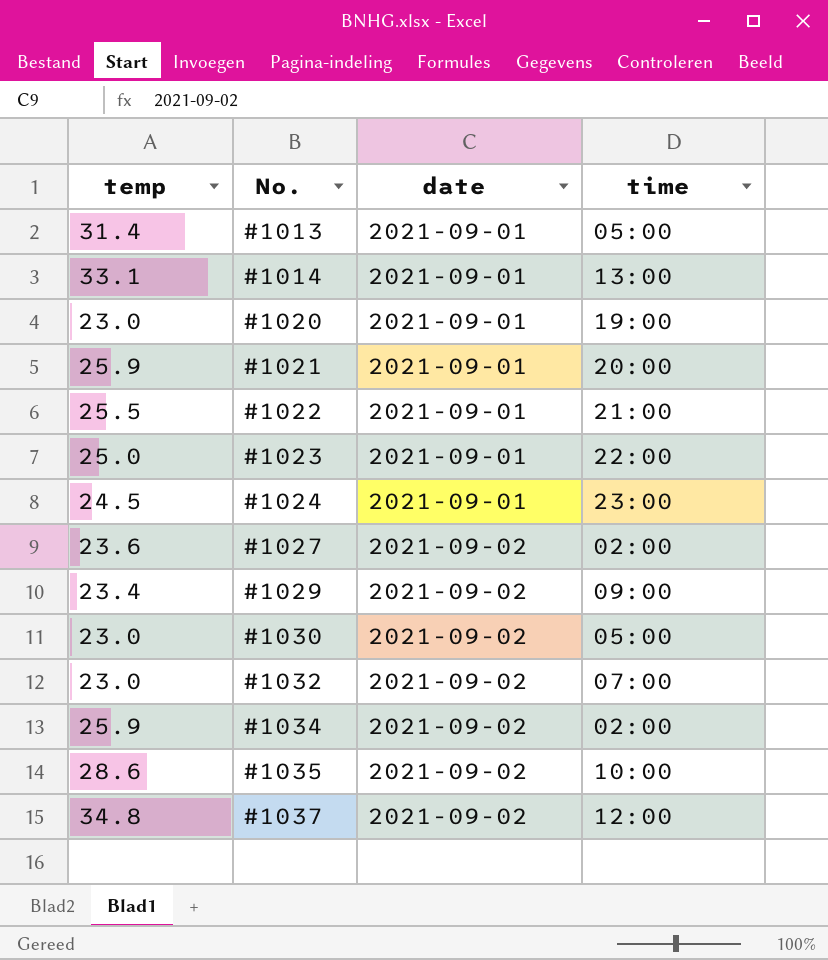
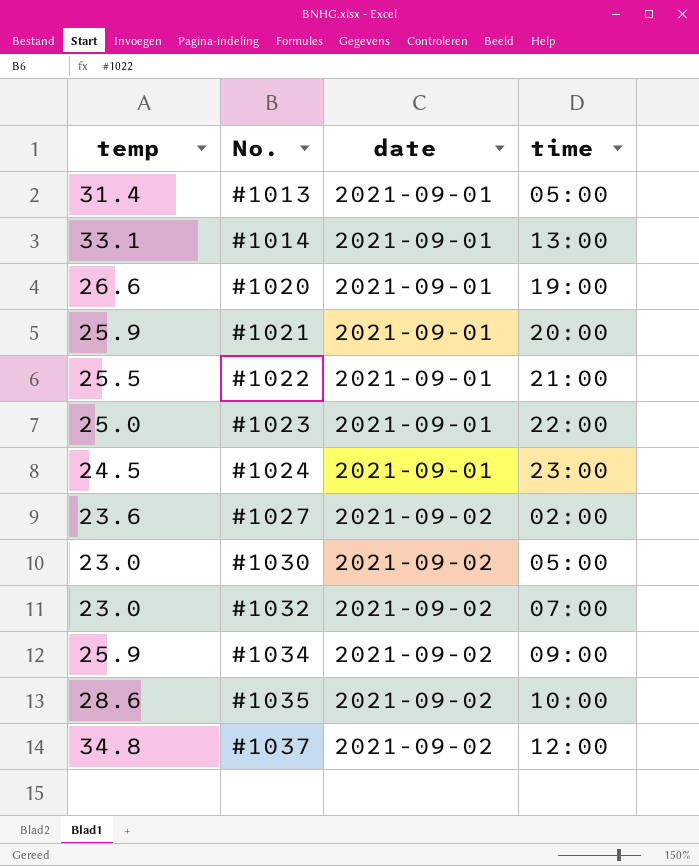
row #1029: 23.4 | 2021-09-02 | 09:00 -> none
#1020 | temp: 23.0 -> 26.6
#1034 | time: 02:00 -> 09:00

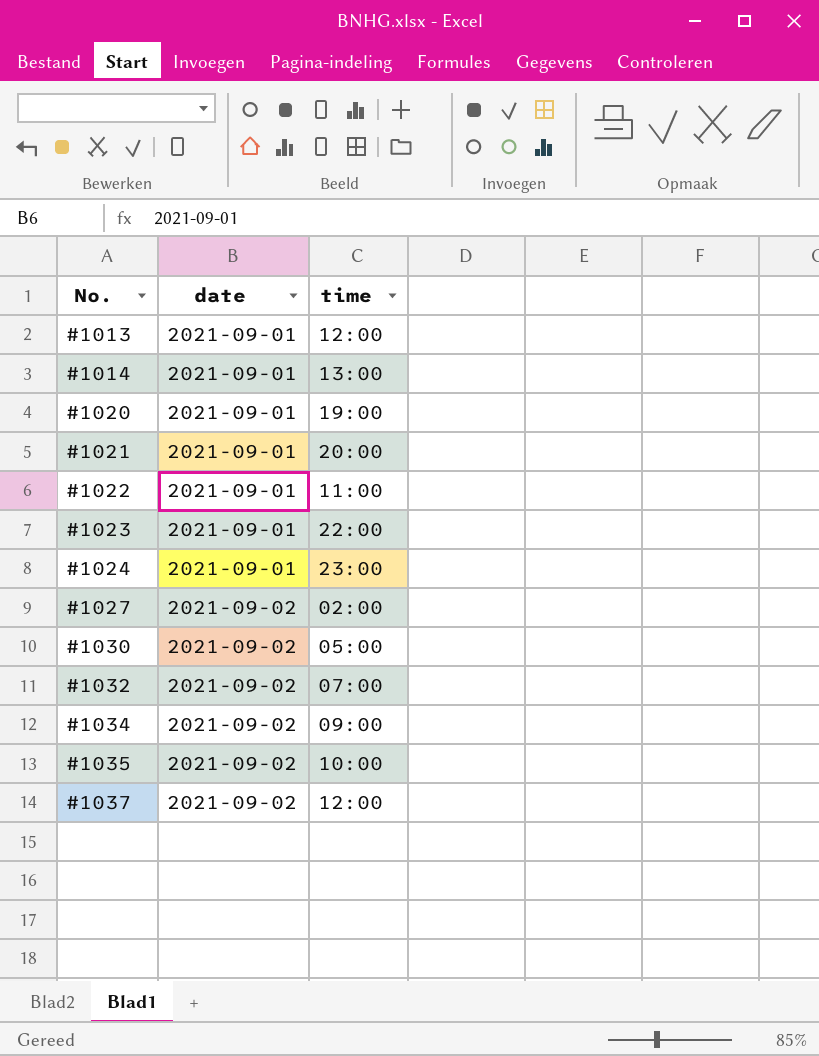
column temp | position: 1 -> none
#1013 | time: 05:00 -> 12:00
#1022 | time: 21:00 -> 11:00

